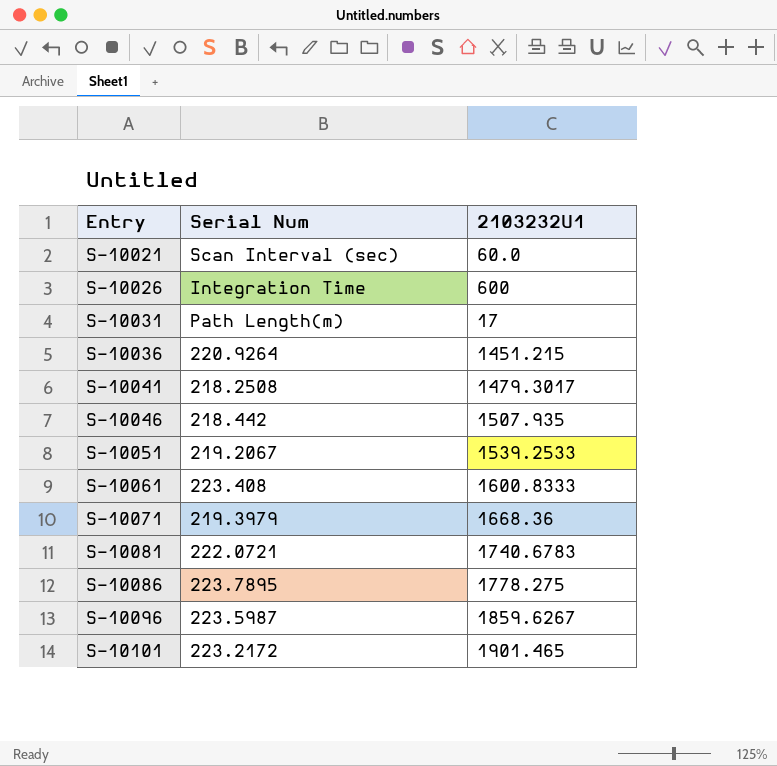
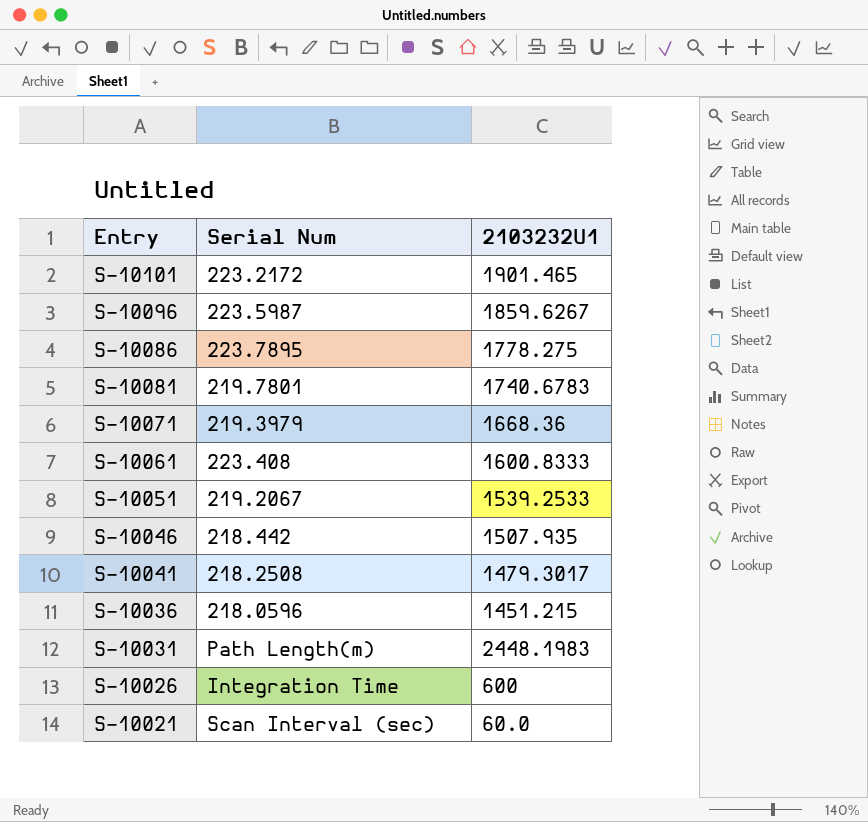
row order: Entry ascending -> Entry descending
S-10081 | Serial Num: 222.0721 -> 219.7801
S-10036 | Serial Num: 220.9264 -> 218.0596
S-10031 | 2103232U1: 17 -> 2448.1983

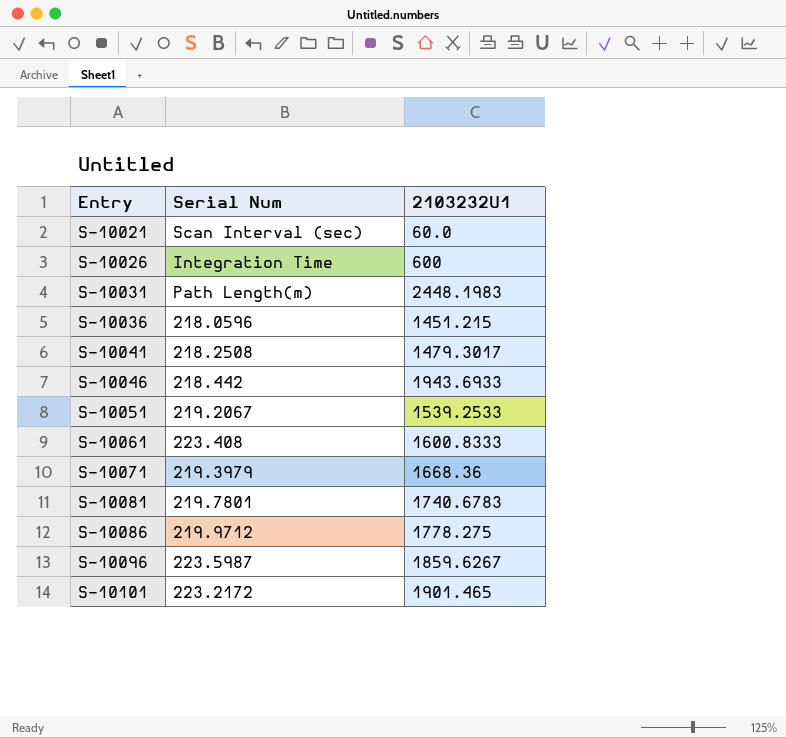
row order: Entry descending -> Entry ascending
S-10046 | 2103232U1: 1507.935 -> 1943.6933
S-10086 | Serial Num: 223.7895 -> 219.9712

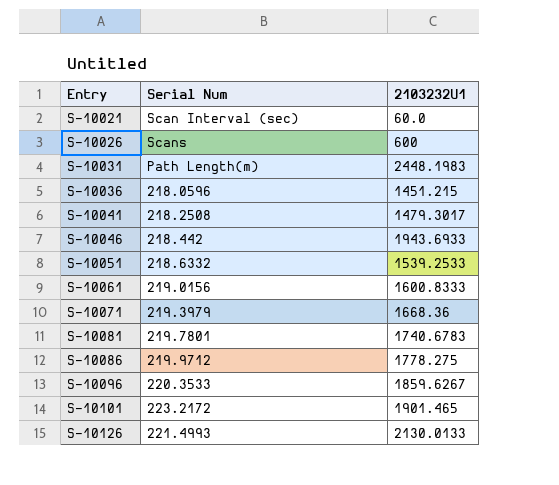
S-10026 | Serial Num: Integration Time -> Scans
S-10051 | Serial Num: 219.2067 -> 218.6332
S-10061 | Serial Num: 223.408 -> 219.0156
S-10096 | Serial Num: 223.5987 -> 220.3533
row S-10126: none -> 221.4993 | 2130.0133

